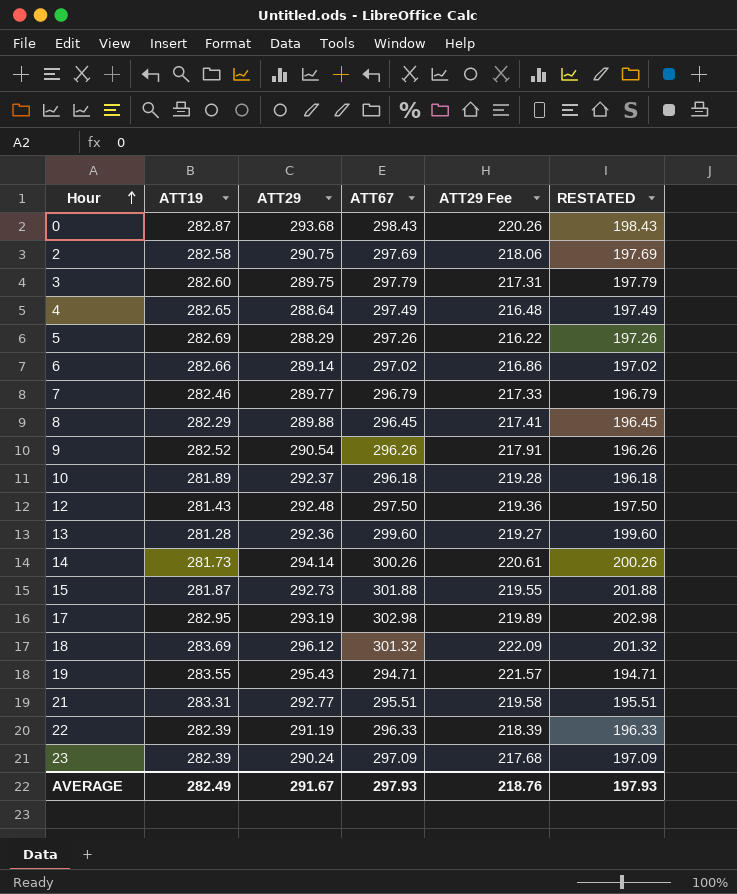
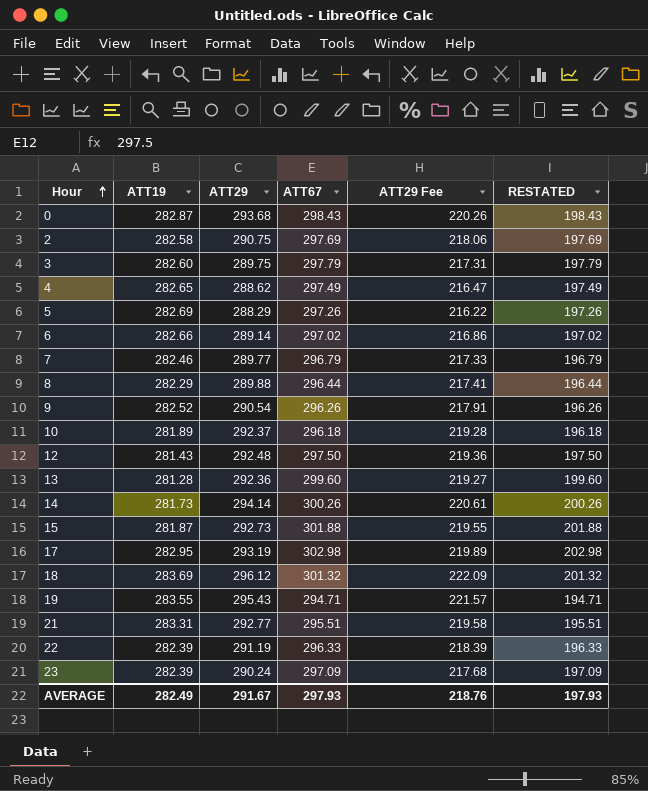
4 | ATT29: 288.64 -> 288.62
4 | ATT29 Fee: 216.48 -> 216.47
8 | ATT67: 296.45 -> 296.44
8 | RESTATED: 196.45 -> 196.44

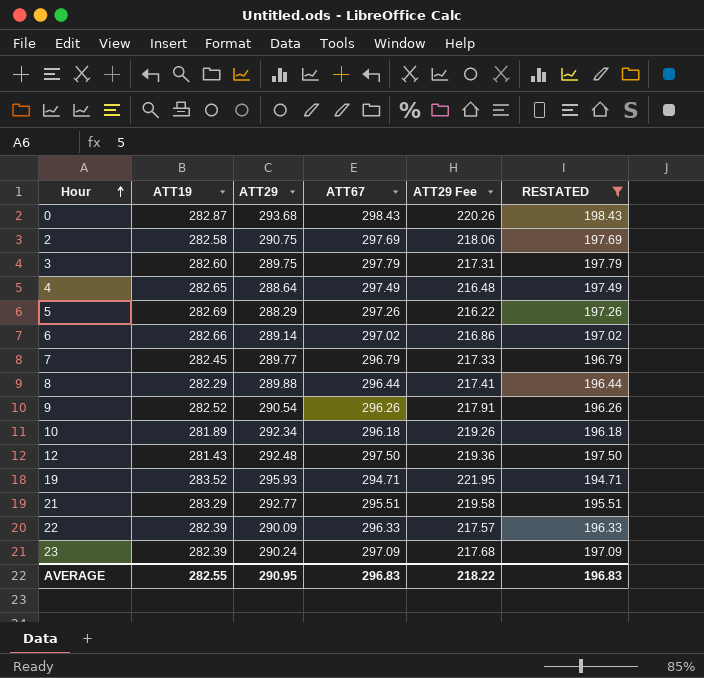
filter: none -> RESTATED <= 198.43
4 | ATT29: 288.62 -> 288.64
4 | ATT29 Fee: 216.47 -> 216.48
7 | ATT19: 282.46 -> 282.45
10 | ATT29: 292.37 -> 292.34
10 | ATT29 Fee: 219.28 -> 219.26
19 | ATT19: 283.55 -> 283.52
19 | ATT29: 295.43 -> 295.93
19 | ATT29 Fee: 221.57 -> 221.95
21 | ATT19: 283.31 -> 283.29
22 | ATT29: 291.19 -> 290.09
22 | ATT29 Fee: 218.39 -> 217.57
AVERAGE | ATT19: 282.49 -> 282.55
AVERAGE | ATT29: 291.67 -> 290.95
AVERAGE | ATT67: 297.93 -> 296.83
AVERAGE | ATT29 Fee: 218.76 -> 218.22
AVERAGE | RESTATED: 197.93 -> 196.83

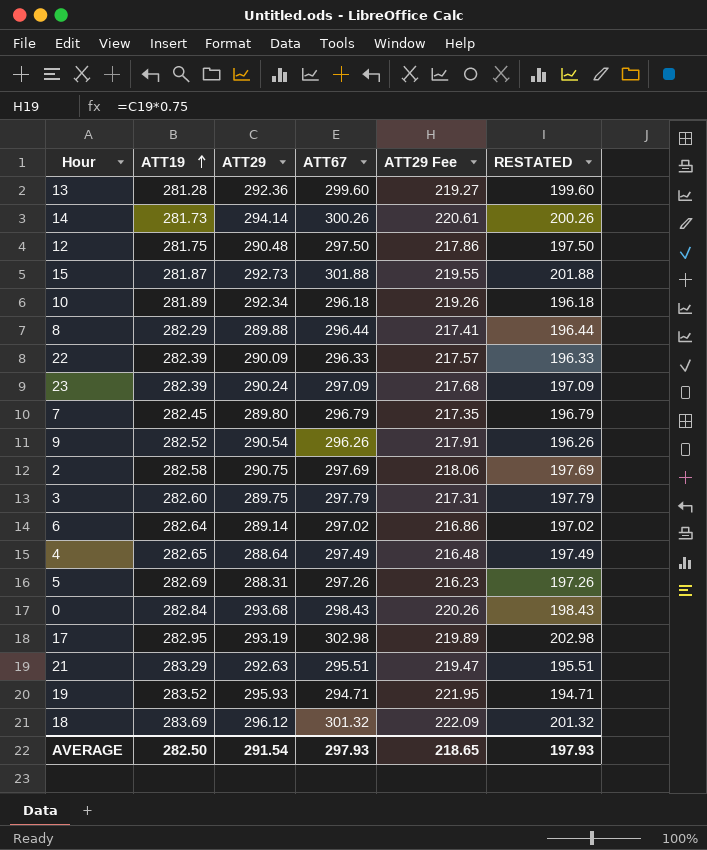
filter: RESTATED <= 198.43 -> none
row order: Hour ascending -> ATT19 ascending
12 | ATT19: 281.43 -> 281.75
12 | ATT29: 292.48 -> 290.48
12 | ATT29 Fee: 219.36 -> 217.86
7 | ATT29: 289.77 -> 289.80
7 | ATT29 Fee: 217.33 -> 217.35
6 | ATT19: 282.66 -> 282.64
5 | ATT29: 288.29 -> 288.31
5 | ATT29 Fee: 216.22 -> 216.23
0 | ATT19: 282.87 -> 282.84
21 | ATT29: 292.77 -> 292.63
21 | ATT29 Fee: 219.58 -> 219.47
AVERAGE | ATT19: 282.55 -> 282.50
AVERAGE | ATT29: 290.95 -> 291.54
AVERAGE | ATT67: 296.83 -> 297.93
AVERAGE | ATT29 Fee: 218.22 -> 218.65
AVERAGE | RESTATED: 196.83 -> 197.93

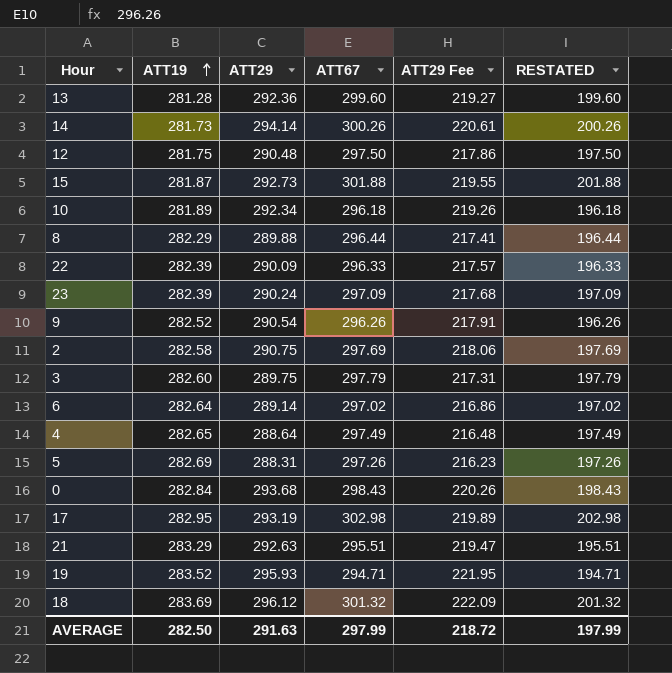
row 7: 282.45 | 289.80 | 296.79 | 217.35 | 196.79 -> none
AVERAGE | ATT29: 291.54 -> 291.63
AVERAGE | ATT67: 297.93 -> 297.99
AVERAGE | ATT29 Fee: 218.65 -> 218.72
AVERAGE | RESTATED: 197.93 -> 197.99

